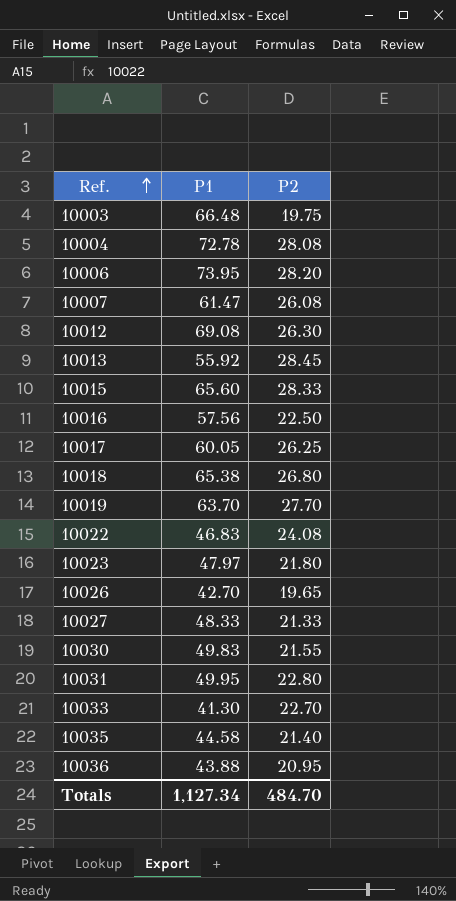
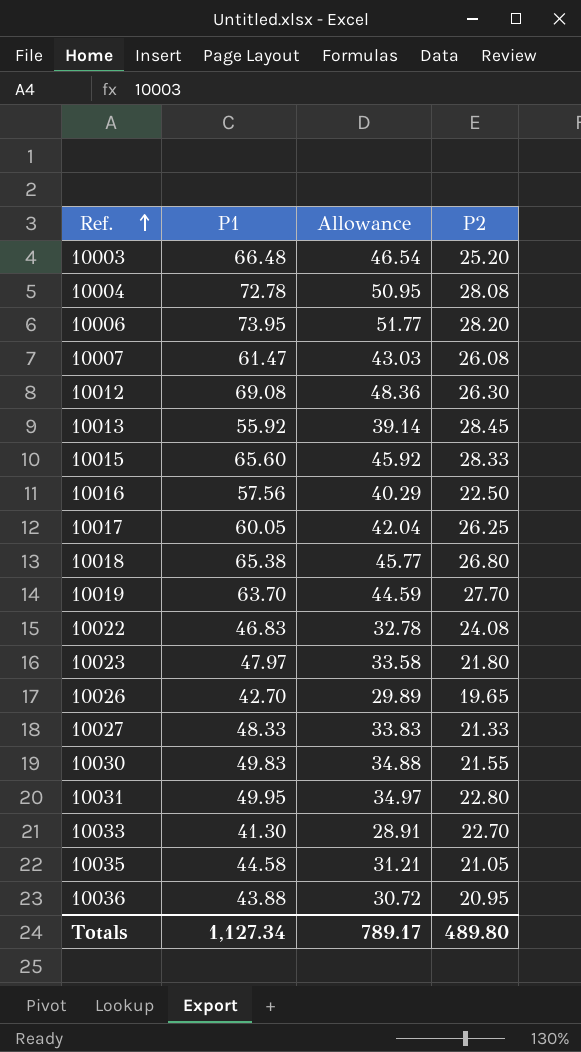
column Allowance | formula: none -> [P1] * 0.7
10003 | P2: 19.75 -> 25.20
10035 | P2: 21.40 -> 21.05
Totals | P2: 484.70 -> 489.80

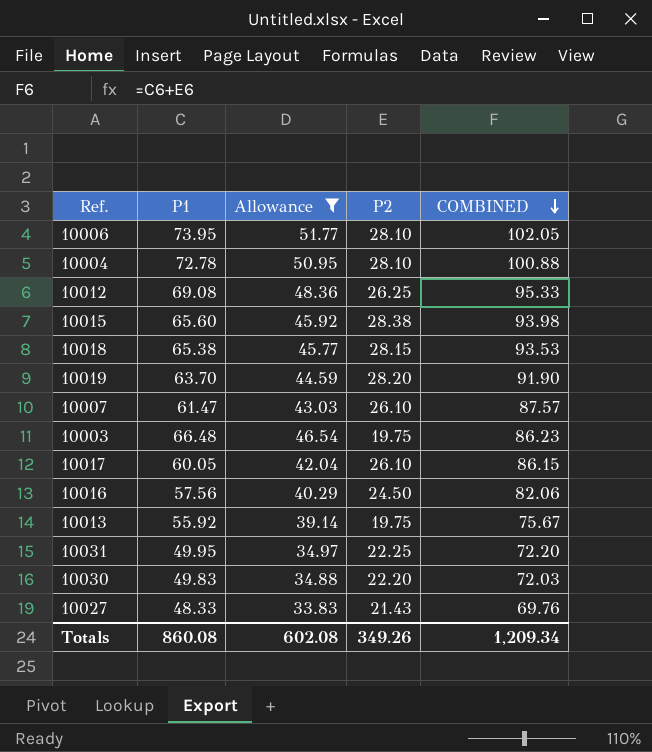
filter: none -> Allowance >= 33.83
row order: Ref. ascending -> COMBINED descending
column COMBINED | formula: none -> [P1] + [P2]
10006 | P2: 28.20 -> 28.10
10004 | P2: 28.08 -> 28.10
10012 | P2: 26.30 -> 26.25
10015 | P2: 28.33 -> 28.38
10018 | P2: 26.80 -> 28.15
10019 | P2: 27.70 -> 28.20
10007 | P2: 26.08 -> 26.10
10003 | P2: 25.20 -> 19.75
10017 | P2: 26.25 -> 26.10
10016 | P2: 22.50 -> 24.50
10013 | P2: 28.45 -> 19.75
10031 | P2: 22.80 -> 22.25
10030 | P2: 21.55 -> 22.20
10027 | P2: 21.33 -> 21.43
Totals | P1: 1,127.34 -> 860.08
Totals | Allowance: 789.17 -> 602.08
Totals | P2: 489.80 -> 349.26

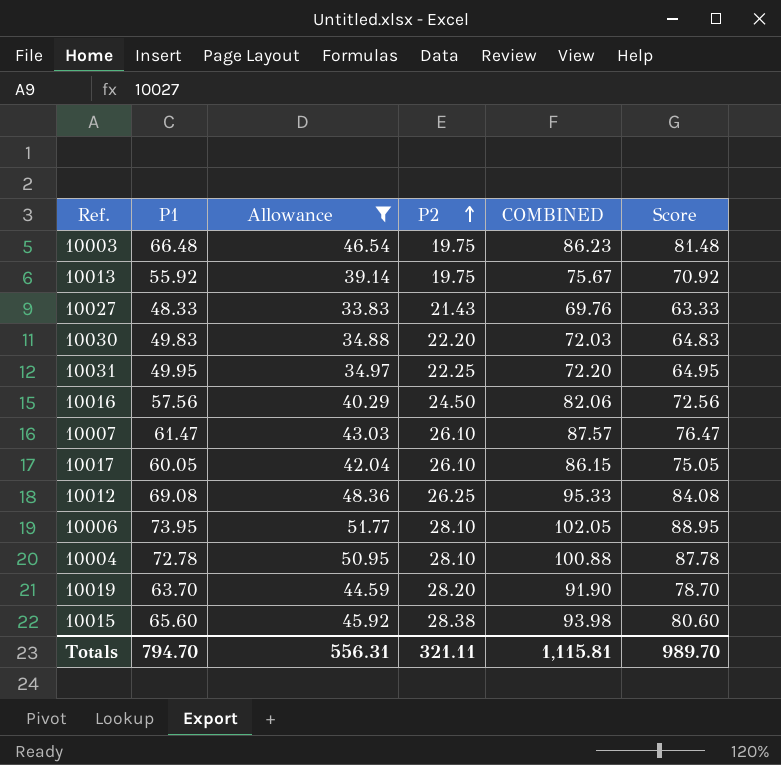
row order: COMBINED descending -> P2 ascending
column Score | formula: none -> [P1] + 15
row 10018: 65.38 | 45.77 | 28.15 | 93.53 -> none
Totals | P1: 860.08 -> 794.70
Totals | Allowance: 602.08 -> 556.31
Totals | P2: 349.26 -> 321.11
Totals | COMBINED: 1,209.34 -> 1,115.81

